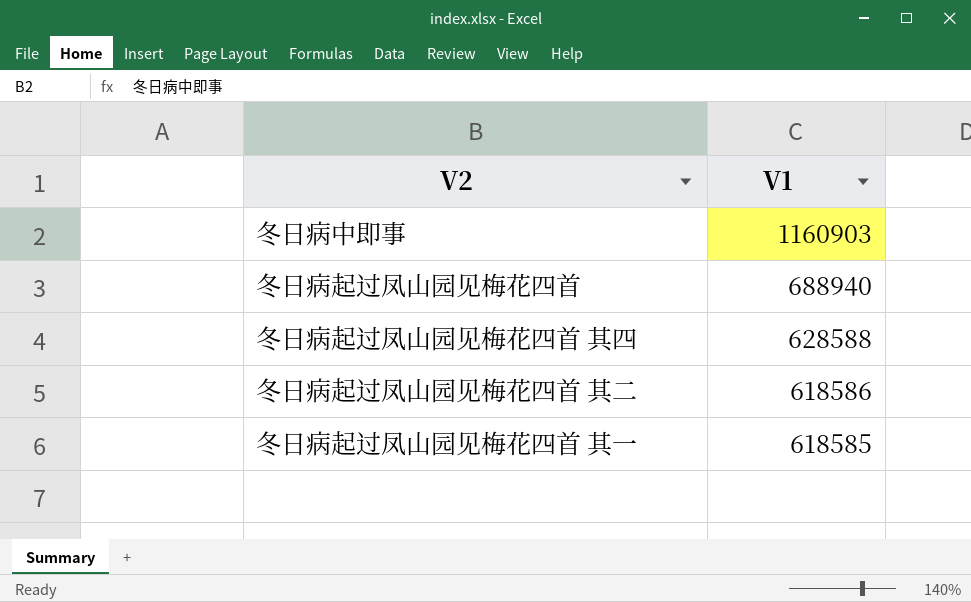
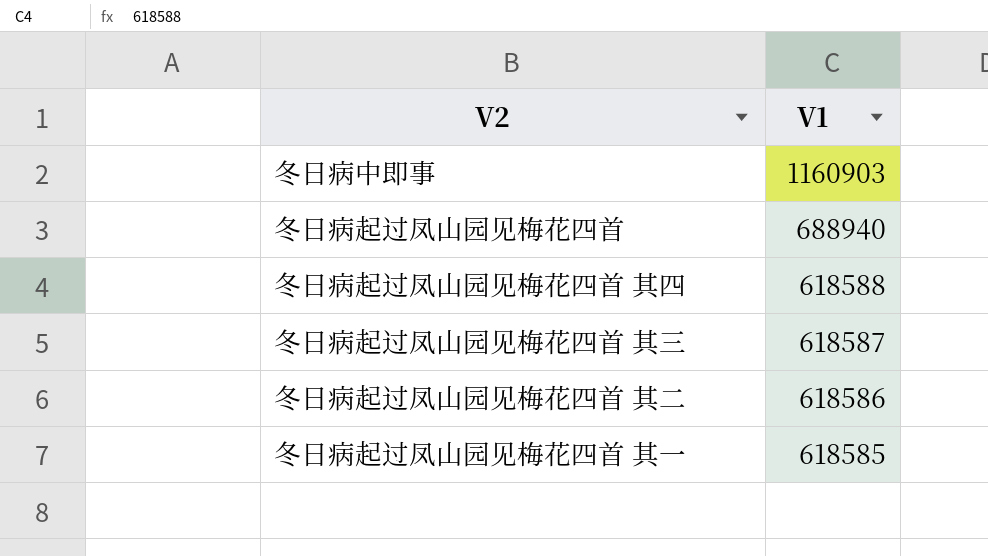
冬日病起过凤山园见梅花四首 其四 | V1: 628588 -> 618588
row 冬日病起过凤山园见梅花四首 其三: none -> 618587

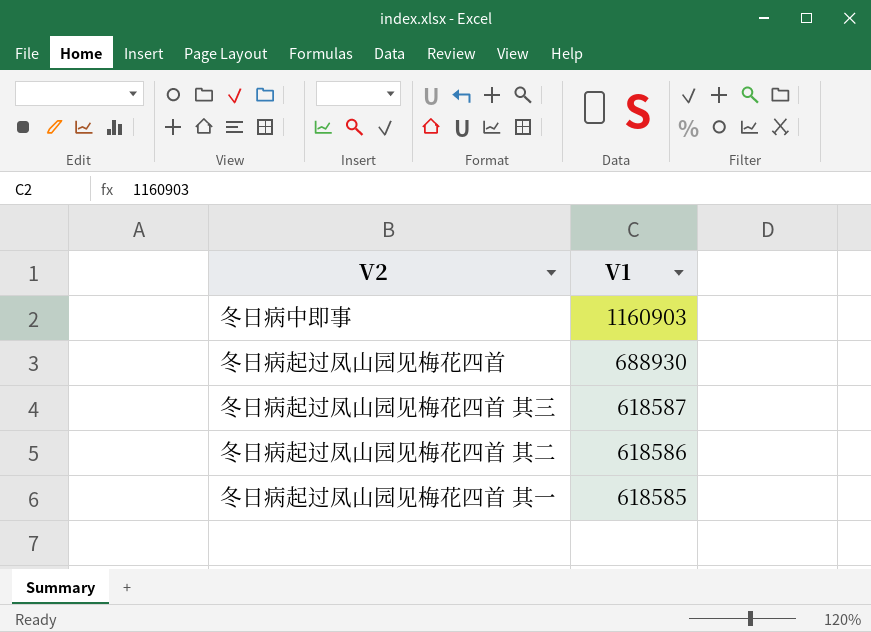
row 冬日病起过凤山园见梅花四首 其四: 618588 -> none
冬日病起过凤山园见梅花四首 | V1: 688940 -> 688930

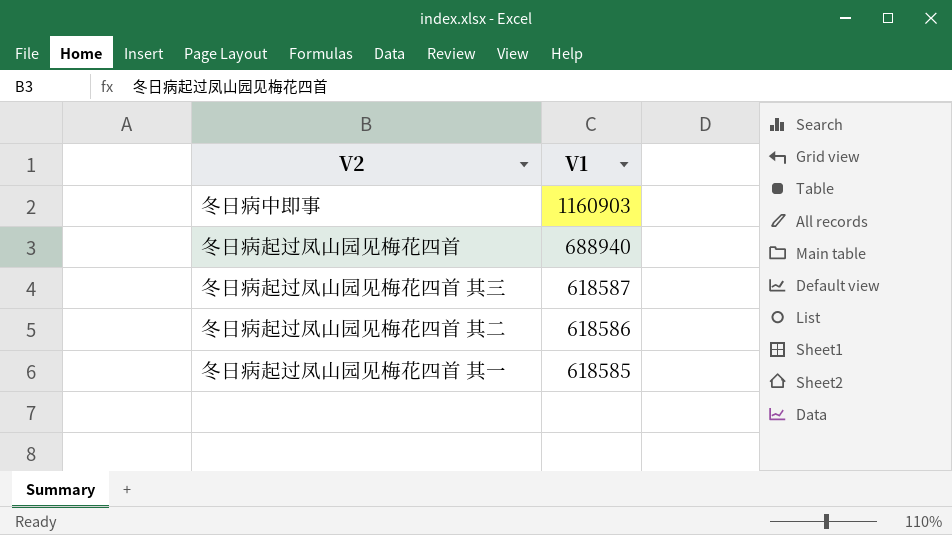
冬日病起过凤山园见梅花四首 | V1: 688930 -> 688940

